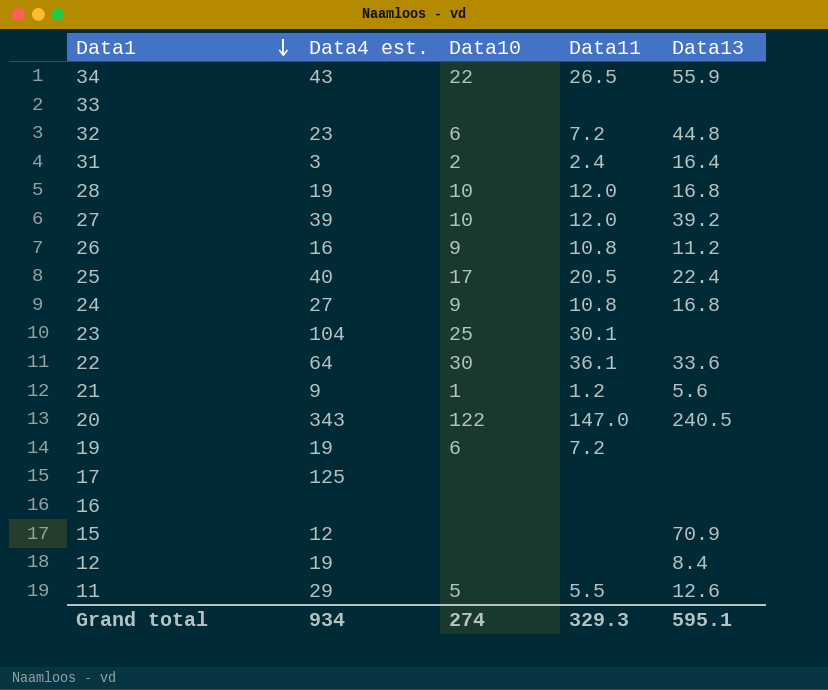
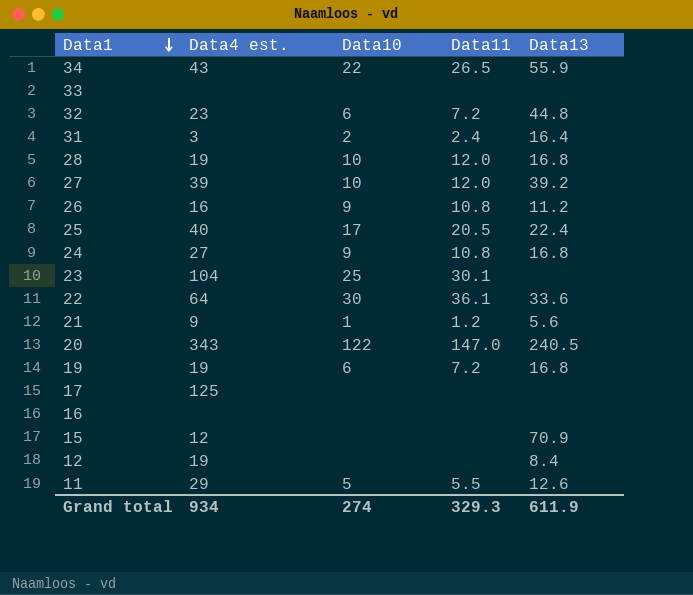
19 | Data13: none -> 16.8
Grand total | Data13: 595.1 -> 611.9

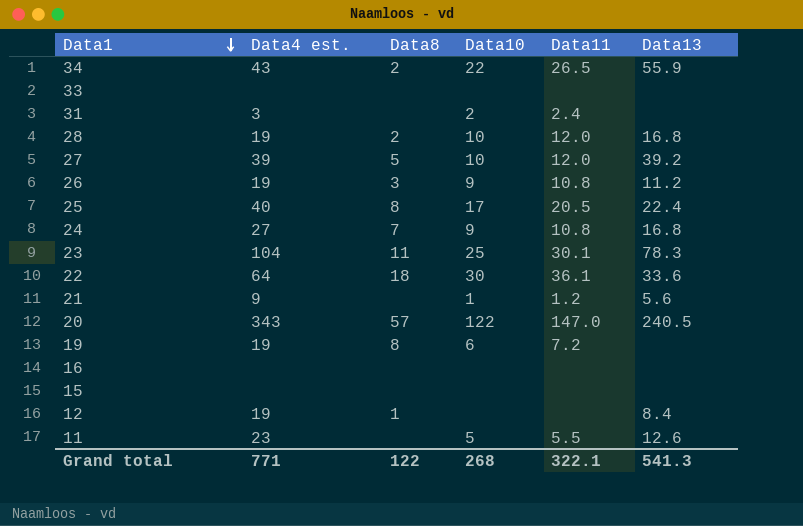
column Data8 | position: none -> 3
row 32: 23 | 6 | 7.2 | 44.8 -> none
row 17: 125 | none | none | none -> none
31 | Data13: 16.4 -> none
26 | Data4 est.: 16 -> 19
23 | Data13: none -> 78.3
19 | Data13: 16.8 -> none
15 | Data4 est.: 12 -> none
15 | Data13: 70.9 -> none
11 | Data4 est.: 29 -> 23
Grand total | Data4 est.: 934 -> 771
Grand total | Data10: 274 -> 268
Grand total | Data11: 329.3 -> 322.1
Grand total | Data13: 611.9 -> 541.3

